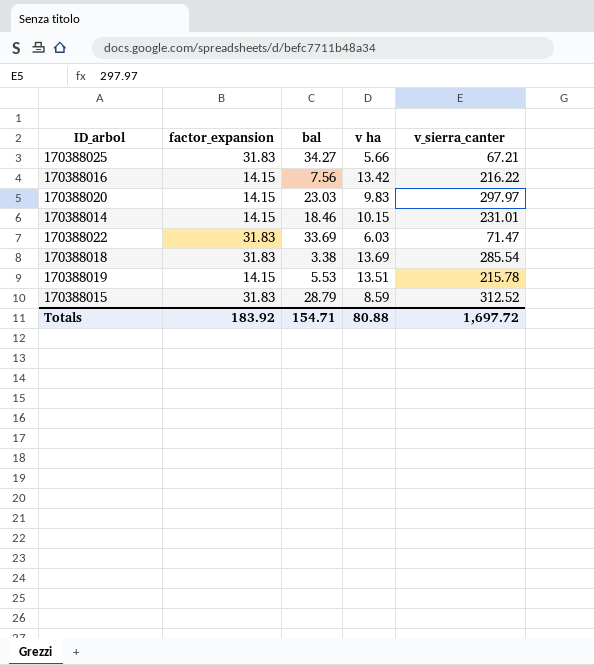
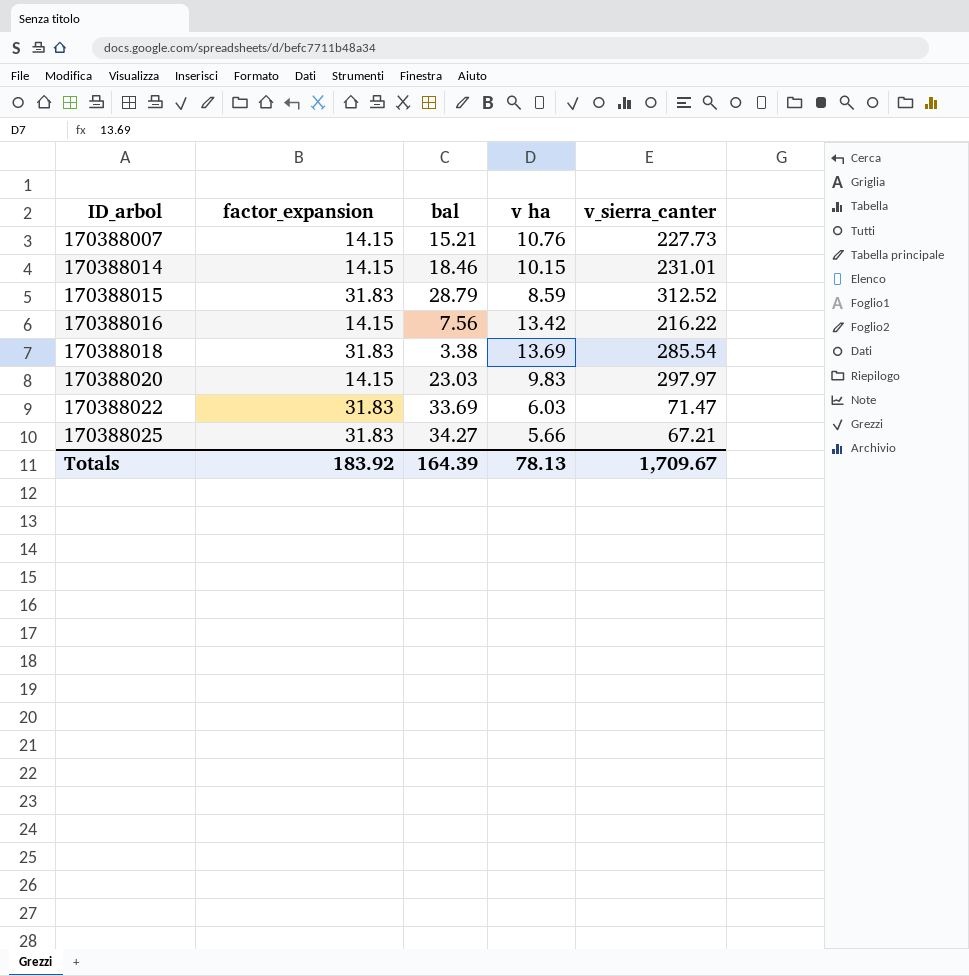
row order: none -> ID_arbol ascending
row 170388019: 14.15 | 5.53 | 13.51 | 215.78 -> none
row 170388007: none -> 14.15 | 15.21 | 10.76 | 227.73
Totals | bal: 154.71 -> 164.39
Totals | v ha: 80.88 -> 78.13
Totals | v_sierra_canter: 1,697.72 -> 1,709.67

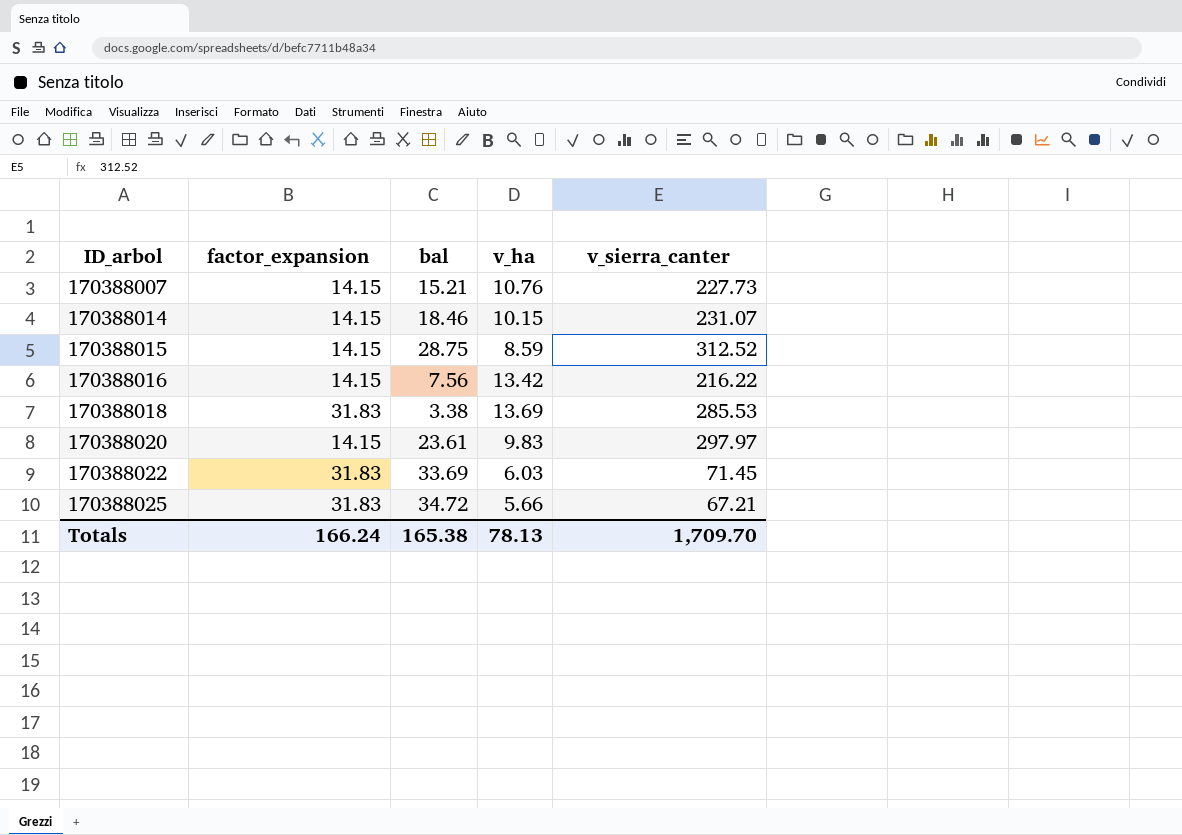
column name: v ha -> v_ha
170388014 | v_sierra_canter: 231.01 -> 231.07
170388015 | factor_expansion: 31.83 -> 14.15
170388015 | bal: 28.79 -> 28.75
170388018 | v_sierra_canter: 285.54 -> 285.53
170388020 | bal: 23.03 -> 23.61
170388022 | v_sierra_canter: 71.47 -> 71.45
170388025 | bal: 34.27 -> 34.72
Totals | factor_expansion: 183.92 -> 166.24
Totals | bal: 164.39 -> 165.38
Totals | v_sierra_canter: 1,709.67 -> 1,709.70

